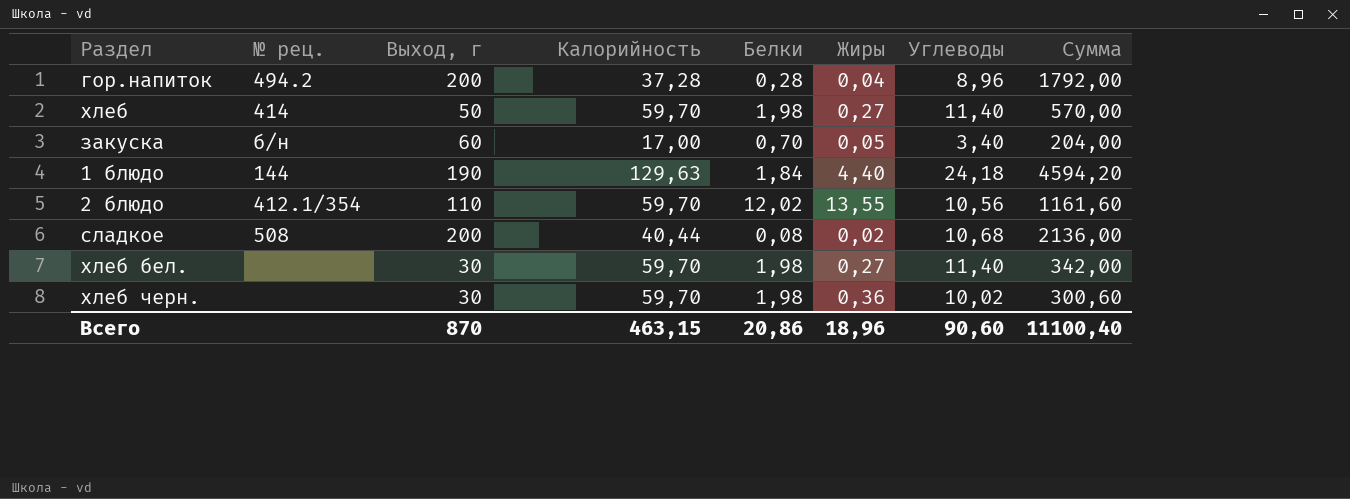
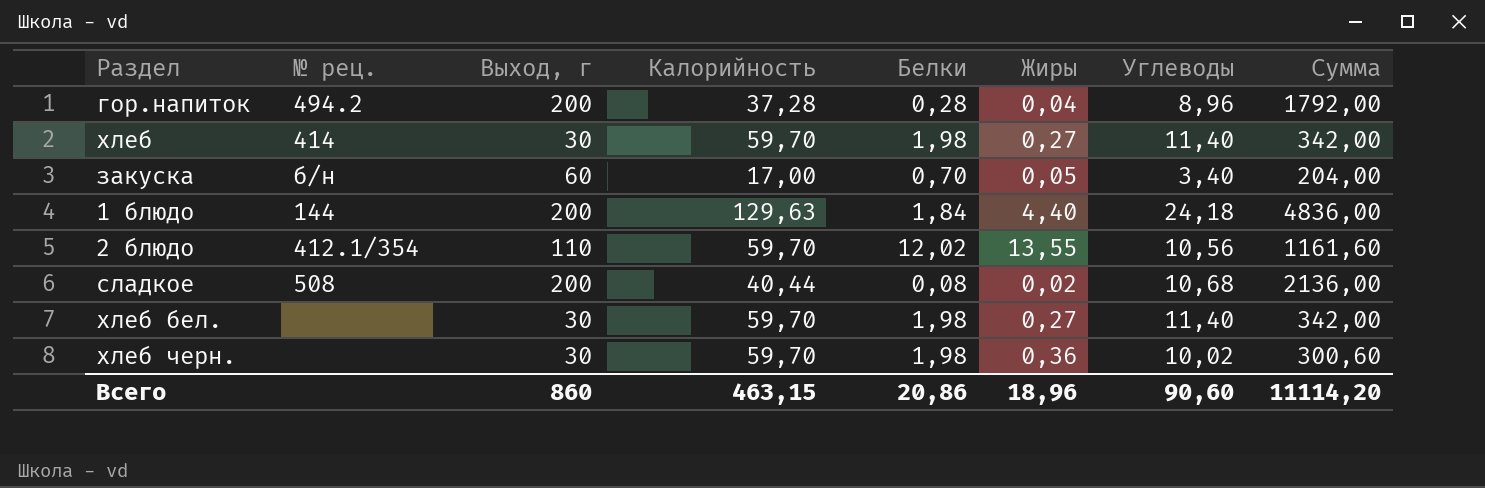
хлеб | Выход, г: 50 -> 30
хлеб | Сумма: 570,00 -> 342,00
1 блюдо | Выход, г: 190 -> 200
1 блюдо | Сумма: 4594,20 -> 4836,00
Всего | Выход, г: 870 -> 860
Всего | Сумма: 11100,40 -> 11114,20

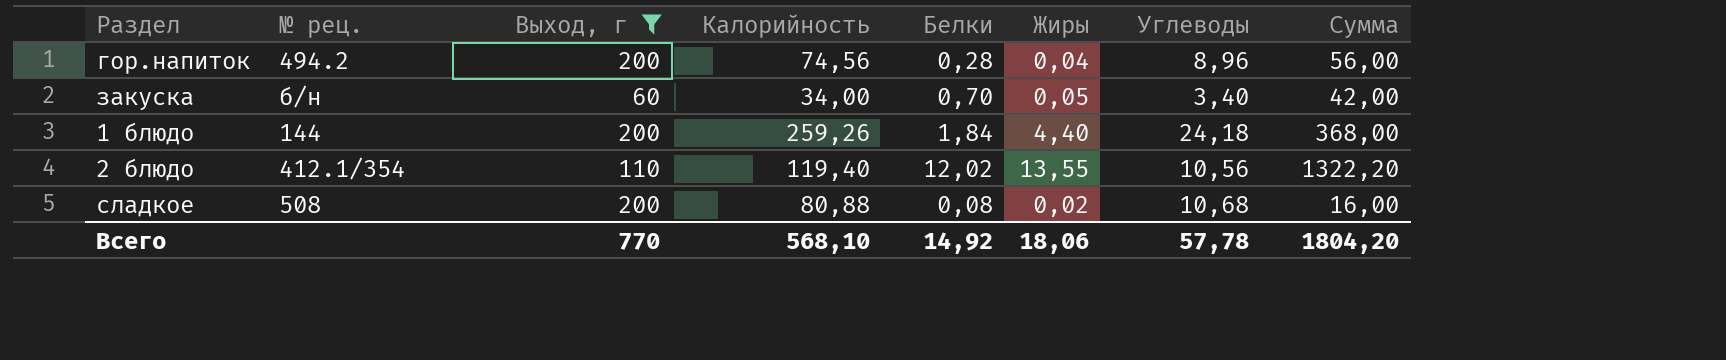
filter: none -> Выход, г != 30
column Сумма | formula: [Выход, г] * [Углеводы] -> [Выход, г] * [Белки]
гор.напиток | Калорийность: 37,28 -> 74,56
закуска | Калорийность: 17,00 -> 34,00
1 блюдо | Калорийность: 129,63 -> 259,26
2 блюдо | Калорийность: 59,70 -> 119,40
сладкое | Калорийность: 40,44 -> 80,88
Всего | Выход, г: 860 -> 770
Всего | Калорийность: 463,15 -> 568,10
Всего | Белки: 20,86 -> 14,92
Всего | Жиры: 18,96 -> 18,06
Всего | Углеводы: 90,60 -> 57,78
Всего | Сумма: 11114,20 -> 1804,20

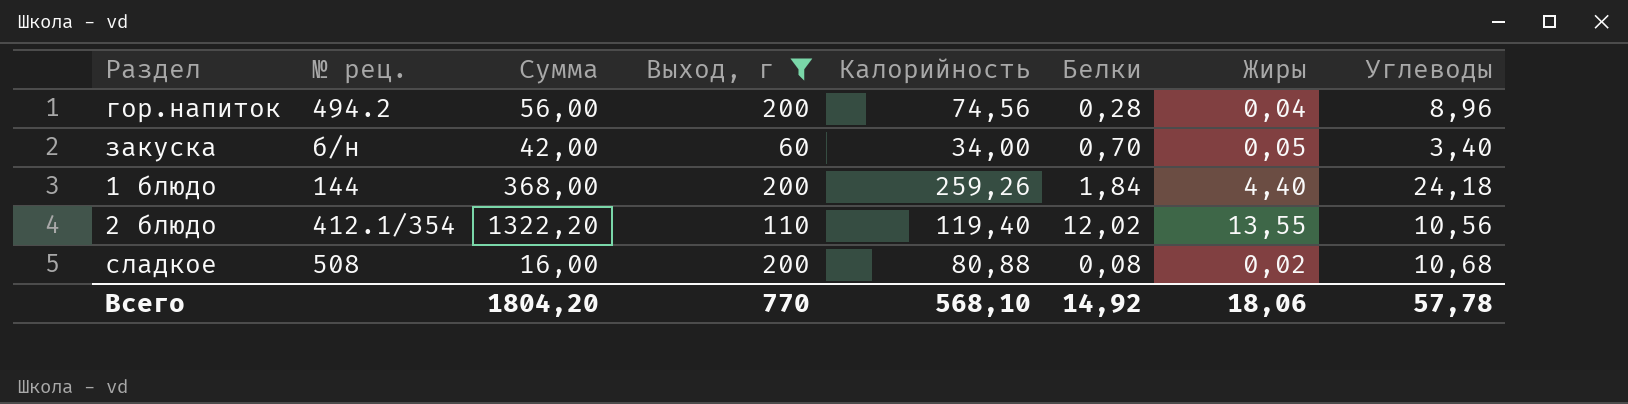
column Сумма | position: 8 -> 3

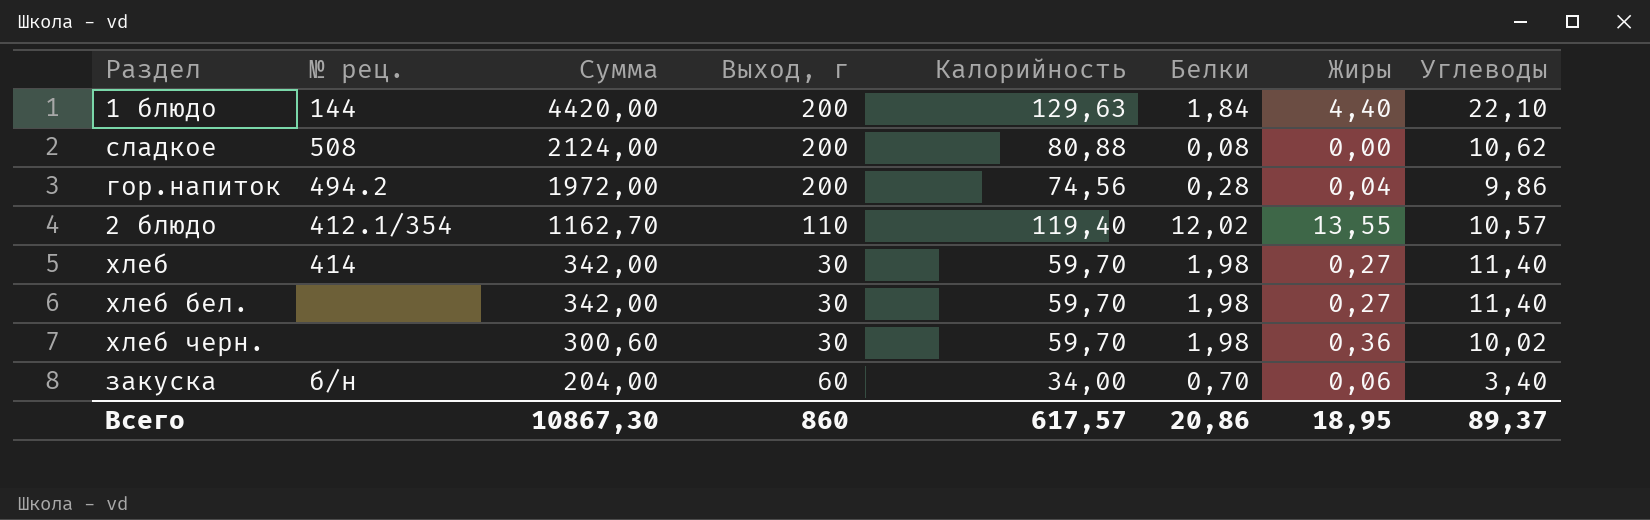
filter: Выход, г != 30 -> none
row order: none -> Сумма descending
column Сумма | formula: [Выход, г] * [Белки] -> [Выход, г] * [Углеводы]
1 блюдо | Калорийность: 259,26 -> 129,63
1 блюдо | Углеводы: 24,18 -> 22,10
сладкое | Жиры: 0,02 -> 0,00
сладкое | Углеводы: 10,68 -> 10,62
гор.напиток | Углеводы: 8,96 -> 9,86
2 блюдо | Углеводы: 10,56 -> 10,57
закуска | Жиры: 0,05 -> 0,06
Всего | Сумма: 1804,20 -> 10867,30
Всего | Выход, г: 770 -> 860
Всего | Калорийность: 568,10 -> 617,57
Всего | Белки: 14,92 -> 20,86
Всего | Жиры: 18,06 -> 18,95
Всего | Углеводы: 57,78 -> 89,37

